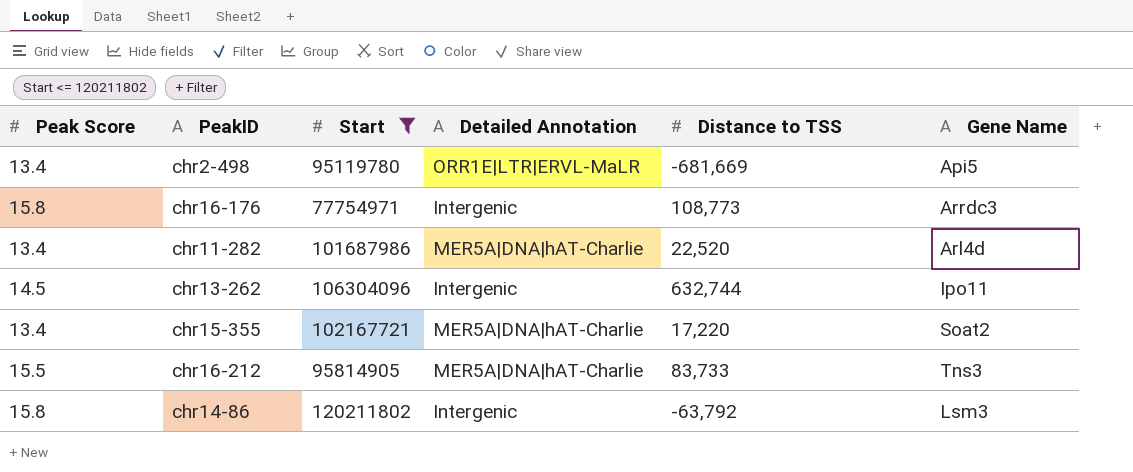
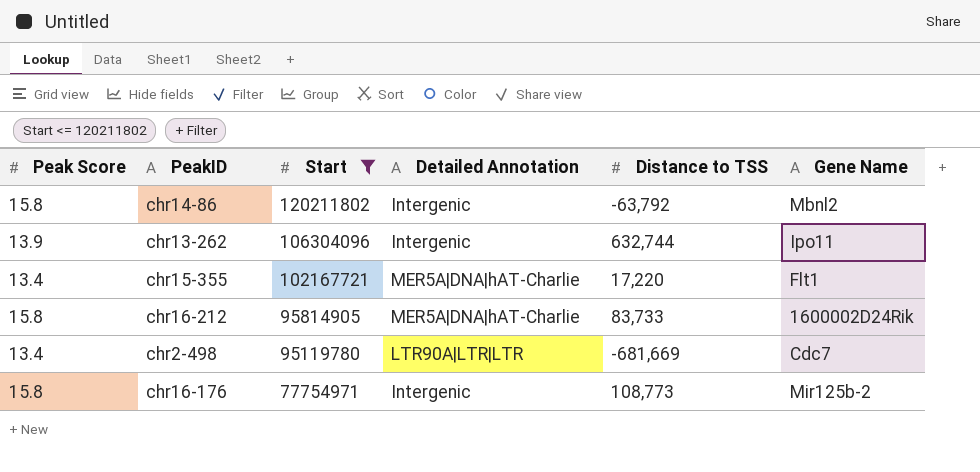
row order: none -> Start descending
row chr11-282: 13.4 | 101687986 | MER5A|DNA|hAT-Charlie | 22,520 | Arl4d -> none
chr14-86 | Gene Name: Lsm3 -> Mbnl2
chr13-262 | Peak Score: 14.5 -> 13.9
chr15-355 | Gene Name: Soat2 -> Flt1
chr16-212 | Peak Score: 15.5 -> 15.8
chr16-212 | Gene Name: Tns3 -> 1600002D24Rik
chr2-498 | Detailed Annotation: ORR1E|LTR|ERVL-MaLR -> LTR90A|LTR|LTR
chr2-498 | Gene Name: Api5 -> Cdc7
chr16-176 | Gene Name: Arrdc3 -> Mir125b-2

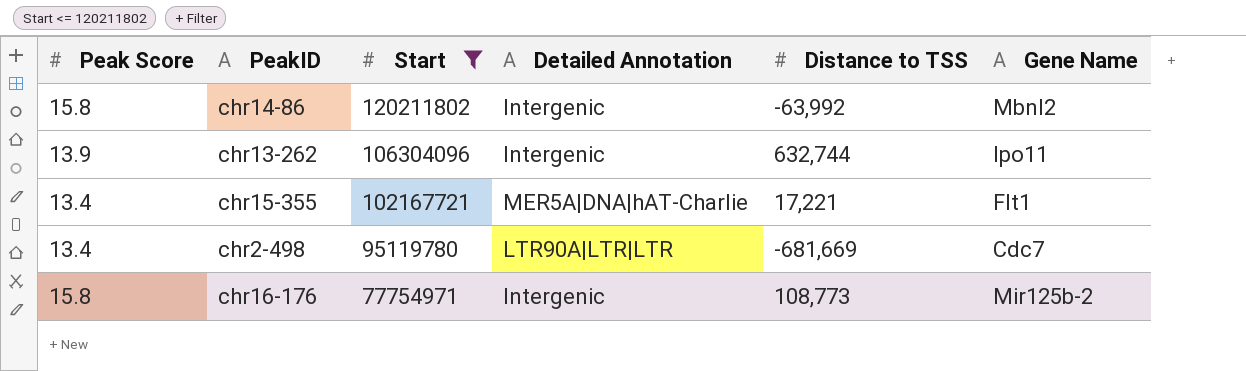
row chr16-212: 15.8 | 95814905 | MER5A|DNA|hAT-Charlie | 83,733 | 1600002D24Rik -> none
chr14-86 | Distance to TSS: -63,792 -> -63,992
chr15-355 | Distance to TSS: 17,220 -> 17,221

